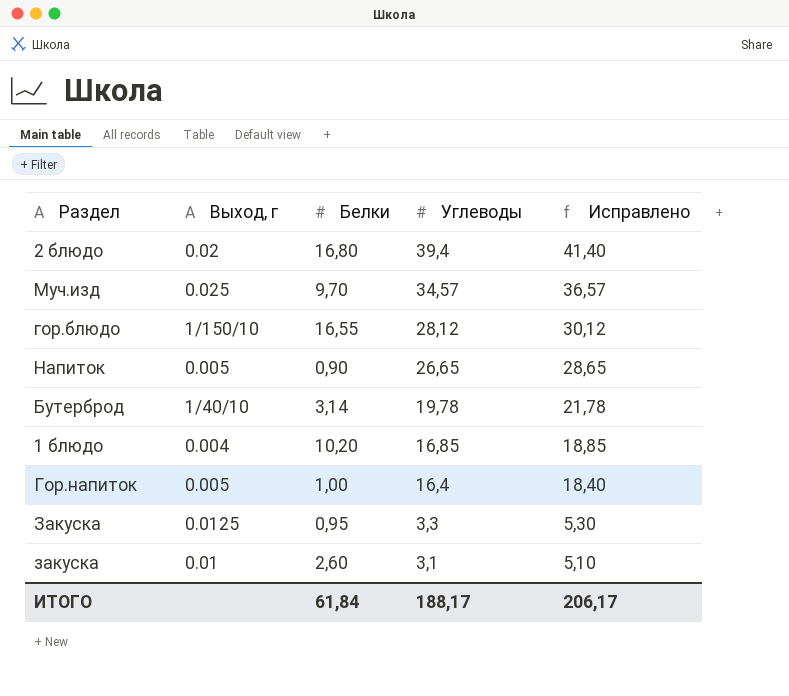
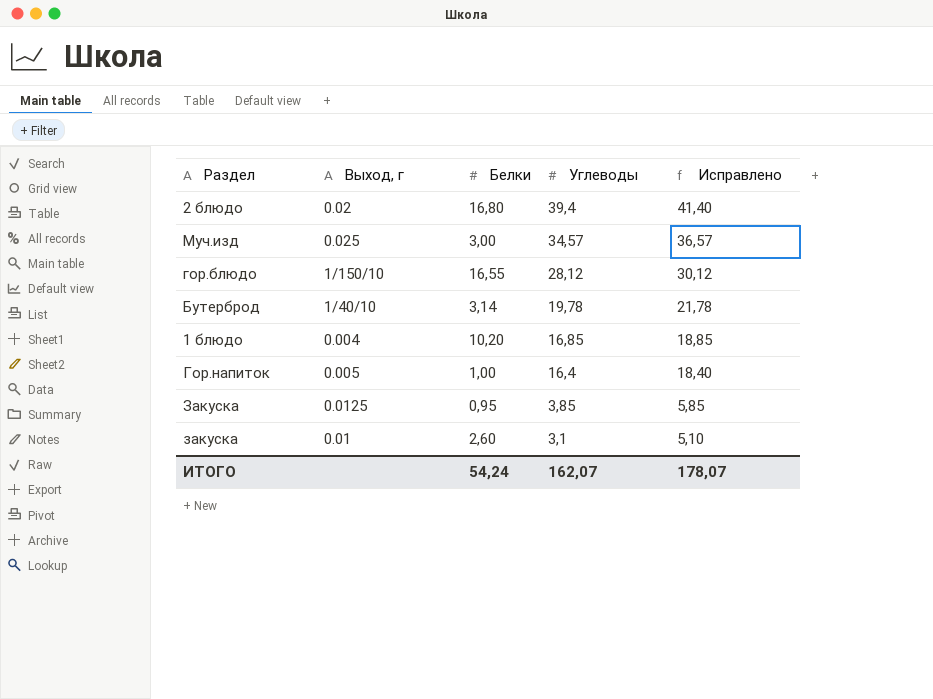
row Напиток: 0.005 | 0,90 | 26,65 | 28,65 -> none
Муч.изд | Белки: 9,70 -> 3,00
Закуска | Углеводы: 3,3 -> 3,85
Закуска | Исправлено: 5,30 -> 5,85
ИТОГО | Белки: 61,84 -> 54,24
ИТОГО | Углеводы: 188,17 -> 162,07
ИТОГО | Исправлено: 206,17 -> 178,07

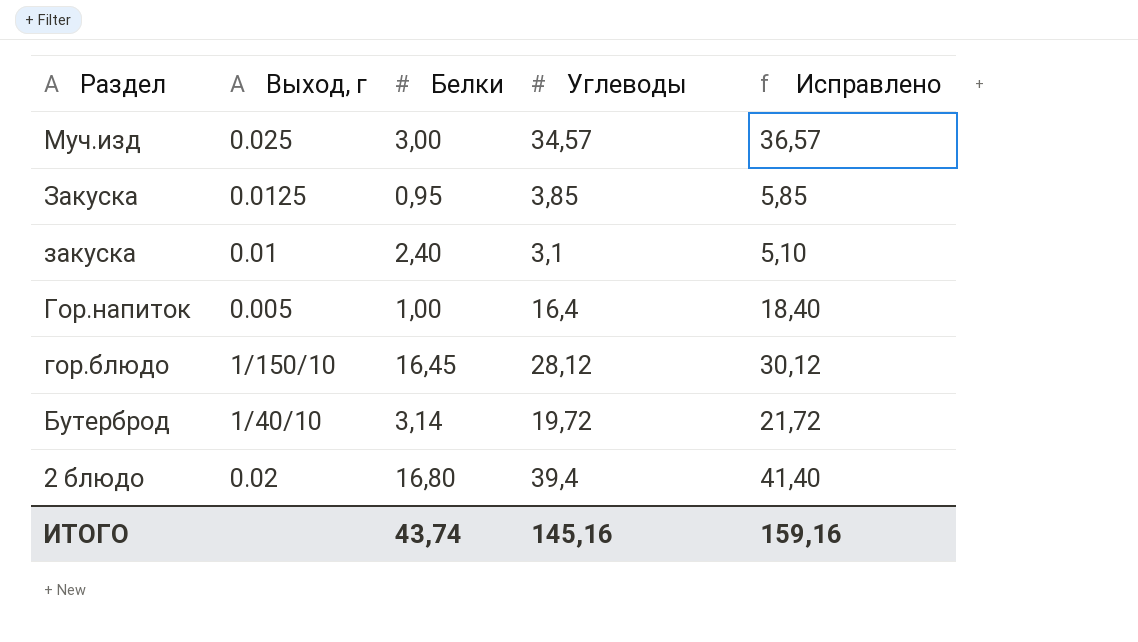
row order: Углеводы descending -> Раздел descending
row 1 блюдо: 0.004 | 10,20 | 16,85 | 18,85 -> none
закуска | Белки: 2,60 -> 2,40
гор.блюдо | Белки: 16,55 -> 16,45
Бутерброд | Углеводы: 19,78 -> 19,72
Бутерброд | Исправлено: 21,78 -> 21,72
ИТОГО | Белки: 54,24 -> 43,74
ИТОГО | Углеводы: 162,07 -> 145,16
ИТОГО | Исправлено: 178,07 -> 159,16

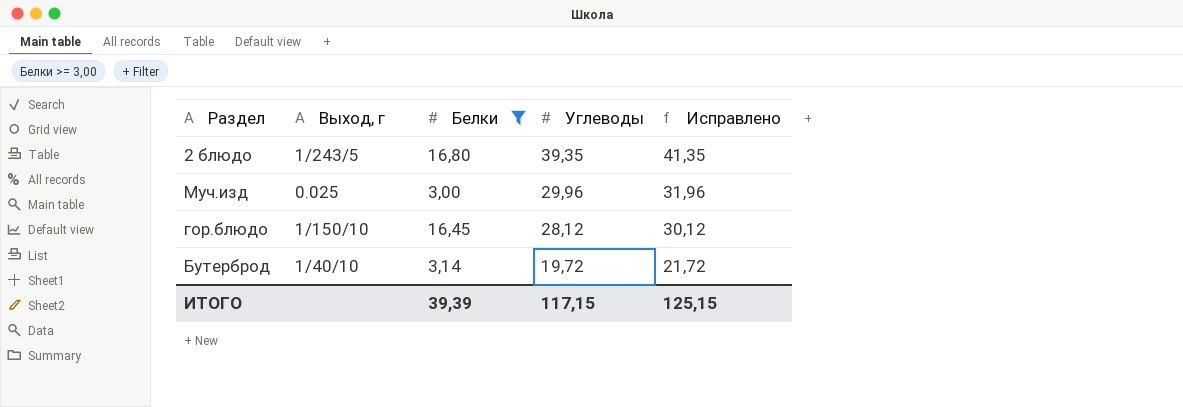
filter: none -> Белки >= 3,00
row order: Раздел descending -> Углеводы descending
2 блюдо | Выход, г: 0.02 -> 1/243/5
2 блюдо | Углеводы: 39,4 -> 39,35
2 блюдо | Исправлено: 41,40 -> 41,35
Муч.изд | Углеводы: 34,57 -> 29,96
Муч.изд | Исправлено: 36,57 -> 31,96
ИТОГО | Белки: 43,74 -> 39,39
ИТОГО | Углеводы: 145,16 -> 117,15
ИТОГО | Исправлено: 159,16 -> 125,15

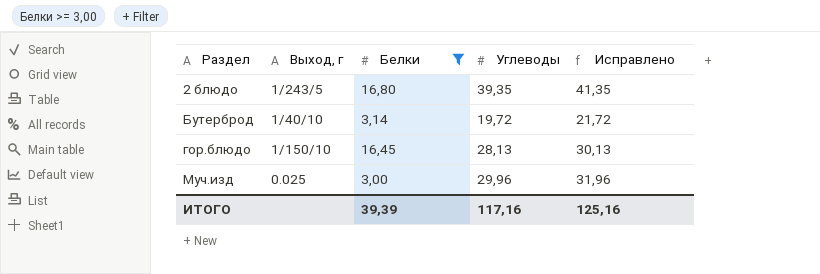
row order: Углеводы descending -> Раздел ascending
гор.блюдо | Углеводы: 28,12 -> 28,13
гор.блюдо | Исправлено: 30,12 -> 30,13
ИТОГО | Углеводы: 117,15 -> 117,16
ИТОГО | Исправлено: 125,15 -> 125,16

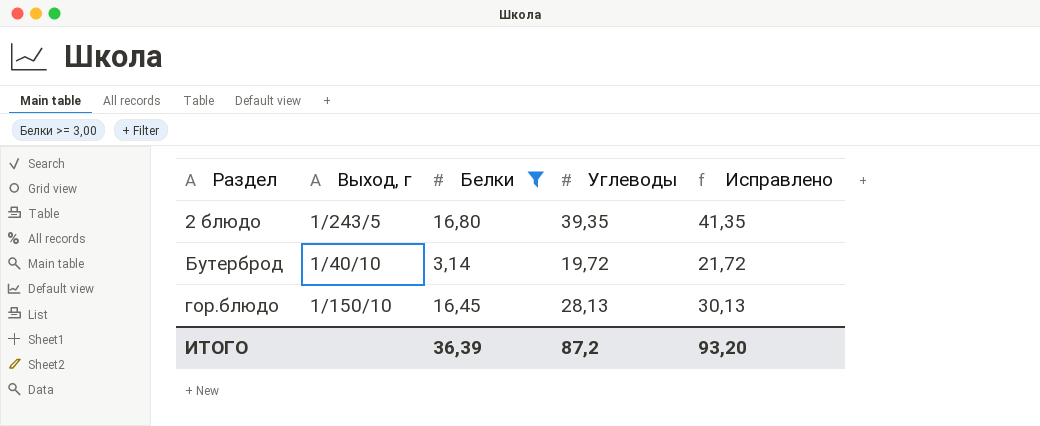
row Муч.изд: 0.025 | 3,00 | 29,96 | 31,96 -> none
ИТОГО | Белки: 39,39 -> 36,39
ИТОГО | Углеводы: 117,16 -> 87,2
ИТОГО | Исправлено: 125,16 -> 93,20

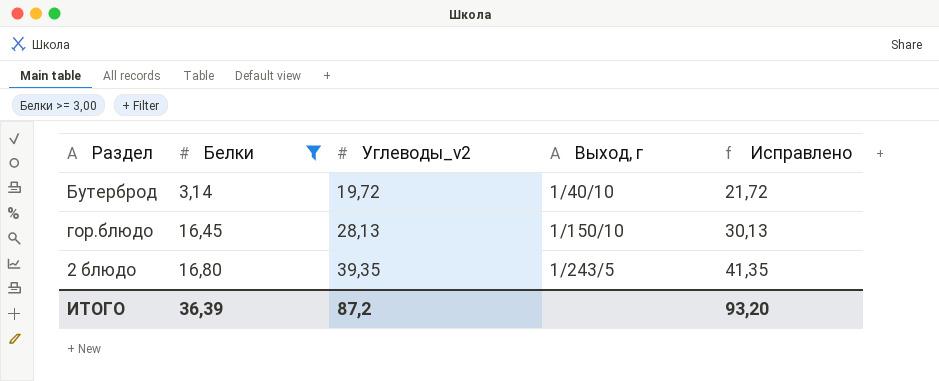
row order: Раздел ascending -> Белки ascending
column name: Углеводы -> Углеводы_v2
column Выход, г | position: 2 -> 4

